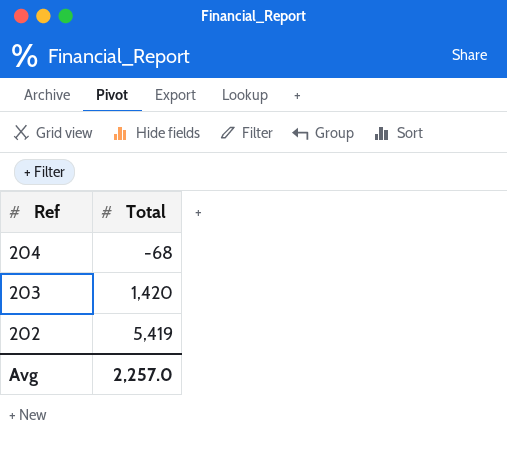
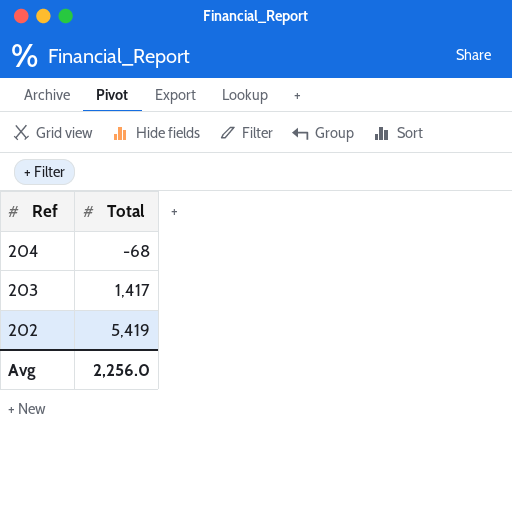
203 | Total: 1,420 -> 1,417
Avg | Total: 2,257.0 -> 2,256.0

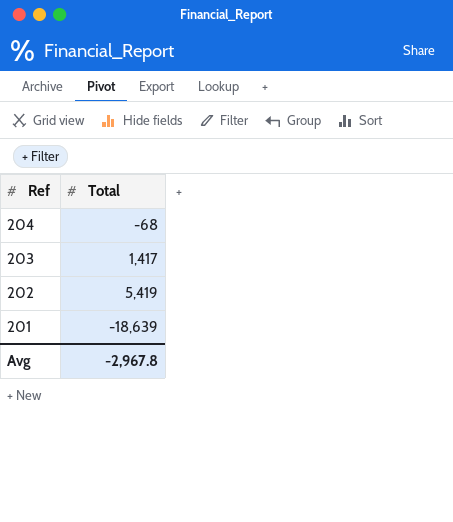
row 201: none -> -18,639
Avg | Total: 2,256.0 -> -2,967.8

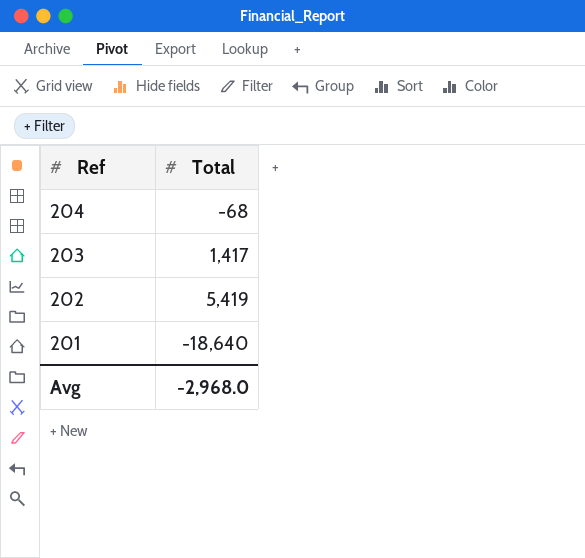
201 | Total: -18,639 -> -18,640
Avg | Total: -2,967.8 -> -2,968.0

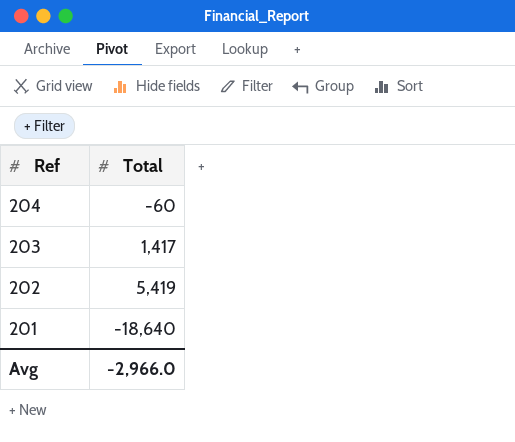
204 | Total: -68 -> -60
Avg | Total: -2,968.0 -> -2,966.0

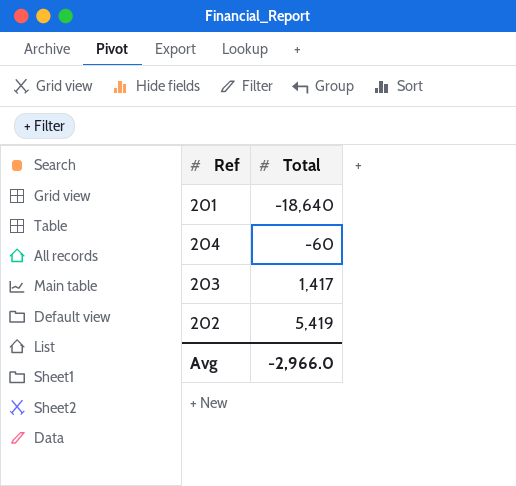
row order: Ref descending -> Total ascending

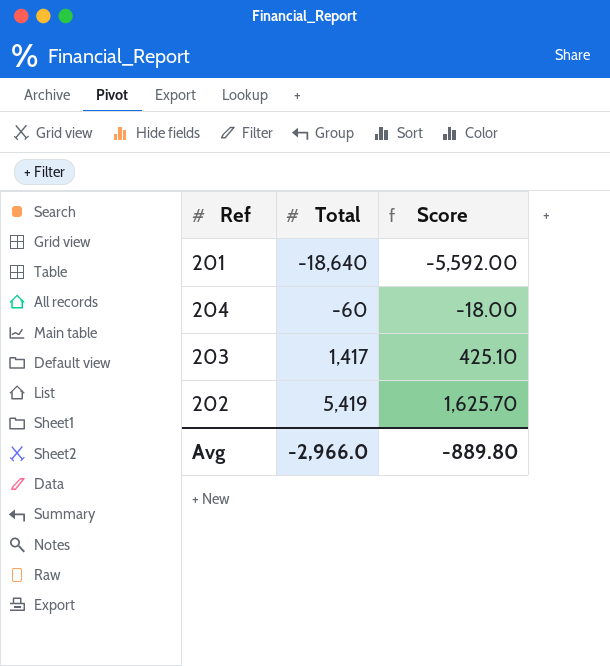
column Score | formula: none -> [Total] * 0.3

